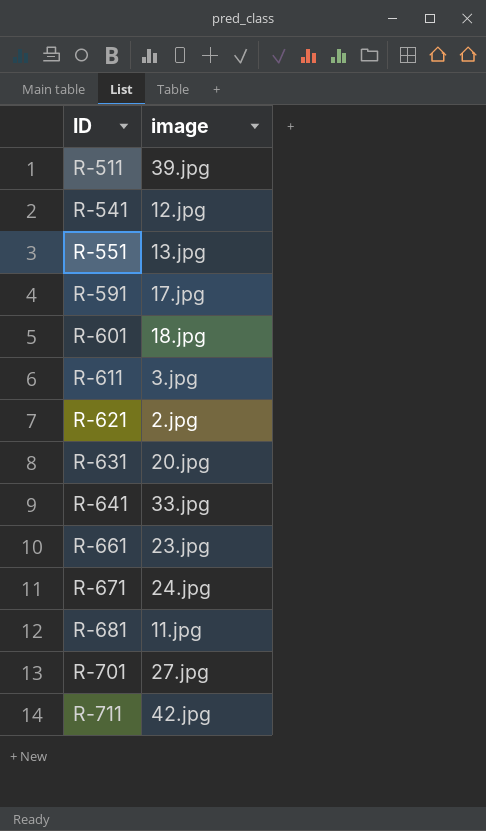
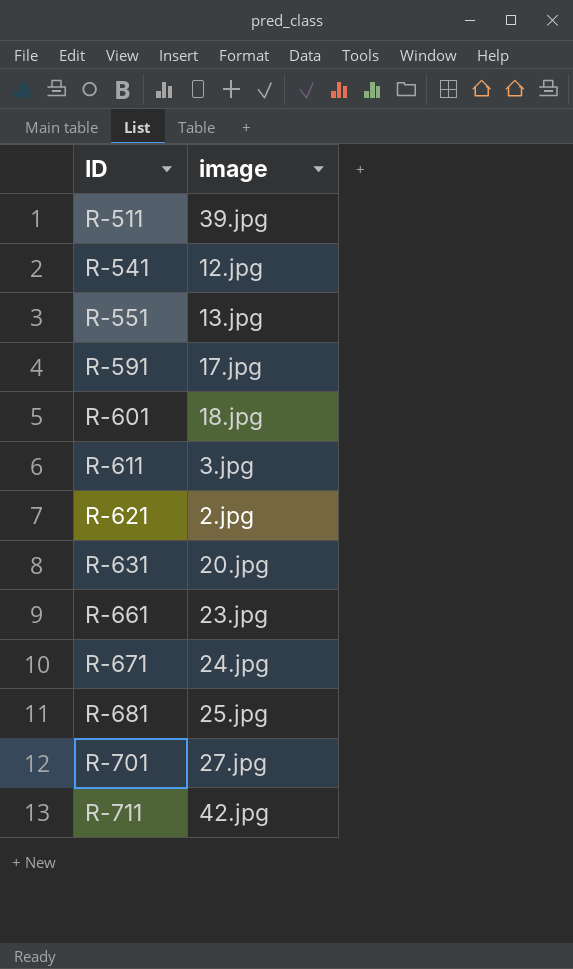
row R-641: 33.jpg -> none
R-681 | image: 11.jpg -> 25.jpg

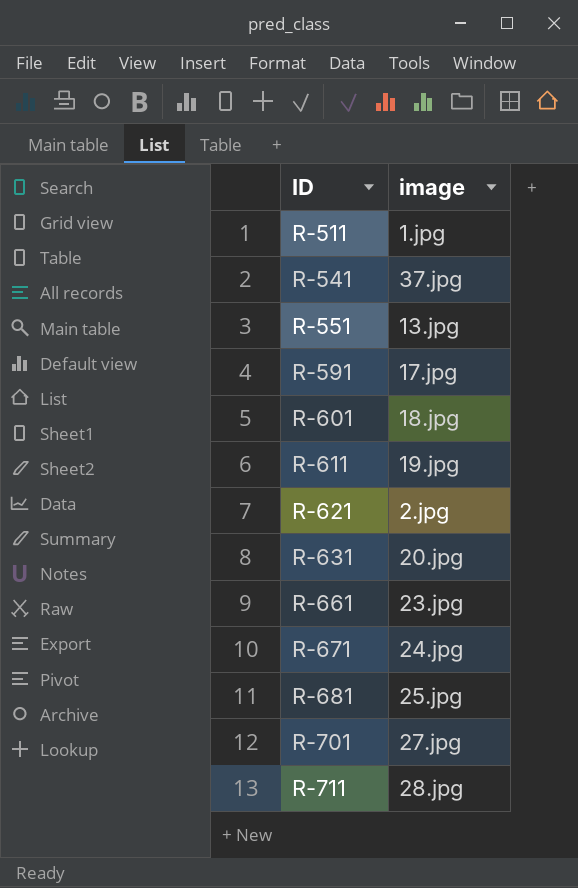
R-511 | image: 39.jpg -> 1.jpg
R-541 | image: 12.jpg -> 37.jpg
R-611 | image: 3.jpg -> 19.jpg
R-711 | image: 42.jpg -> 28.jpg

